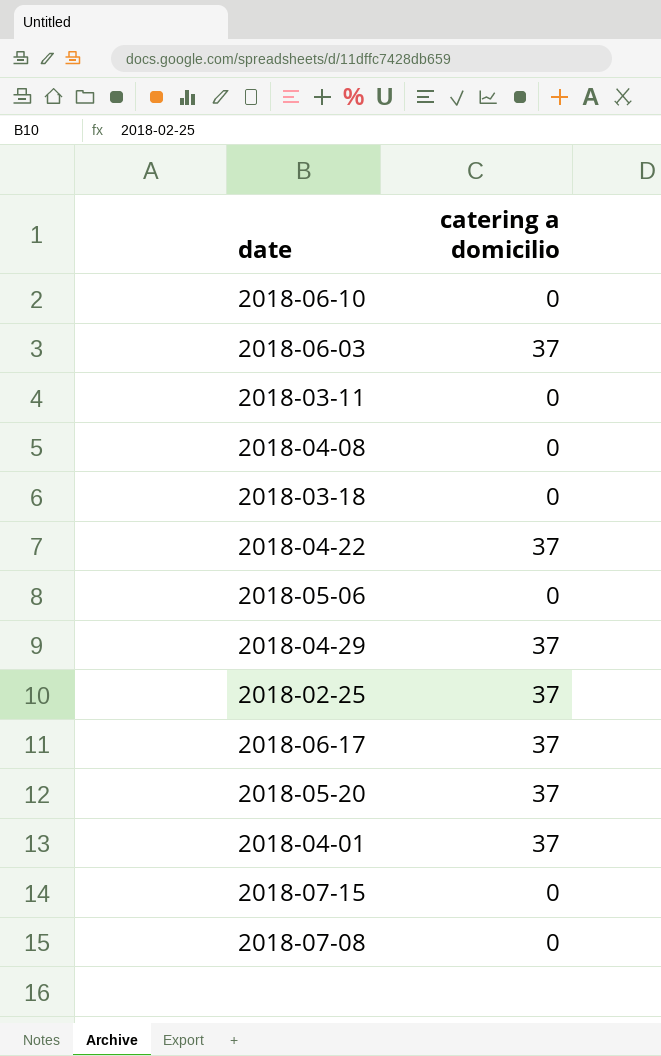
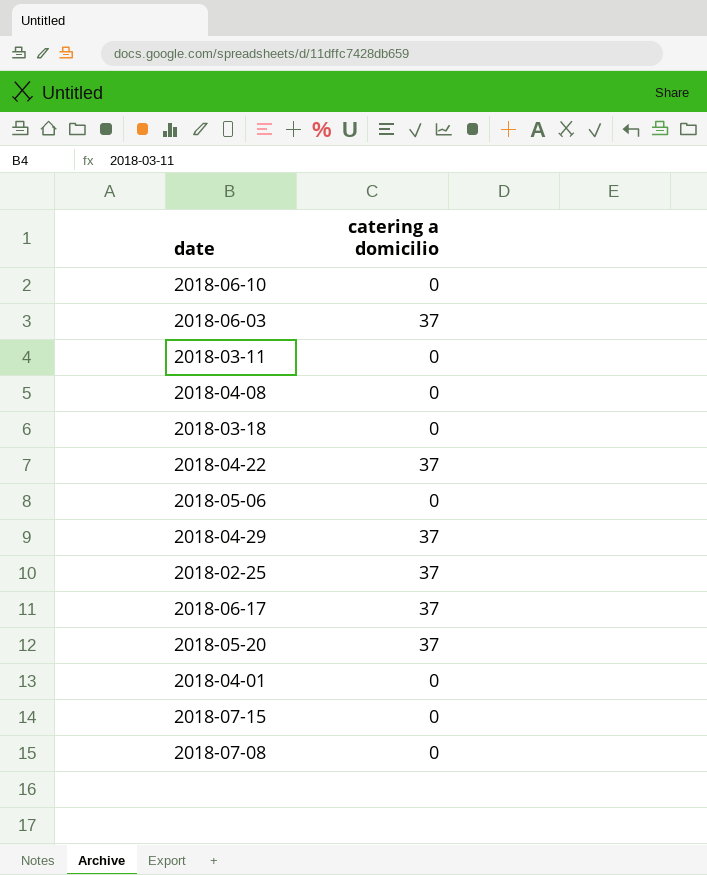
2018-04-01 | catering a domicilio: 37 -> 0

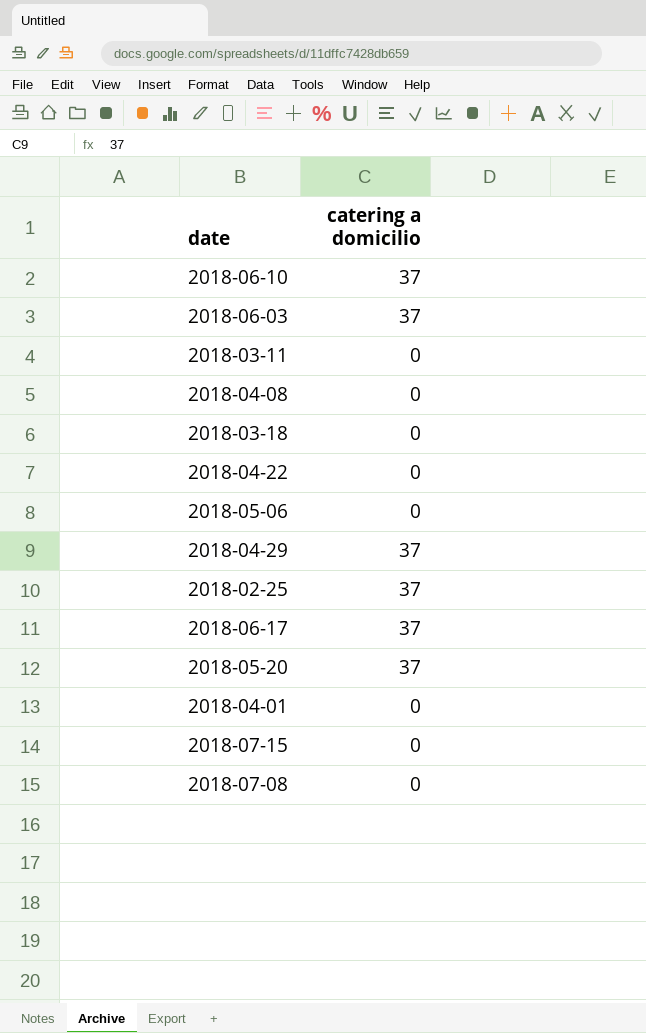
2018-06-10 | catering a domicilio: 0 -> 37
2018-04-22 | catering a domicilio: 37 -> 0

